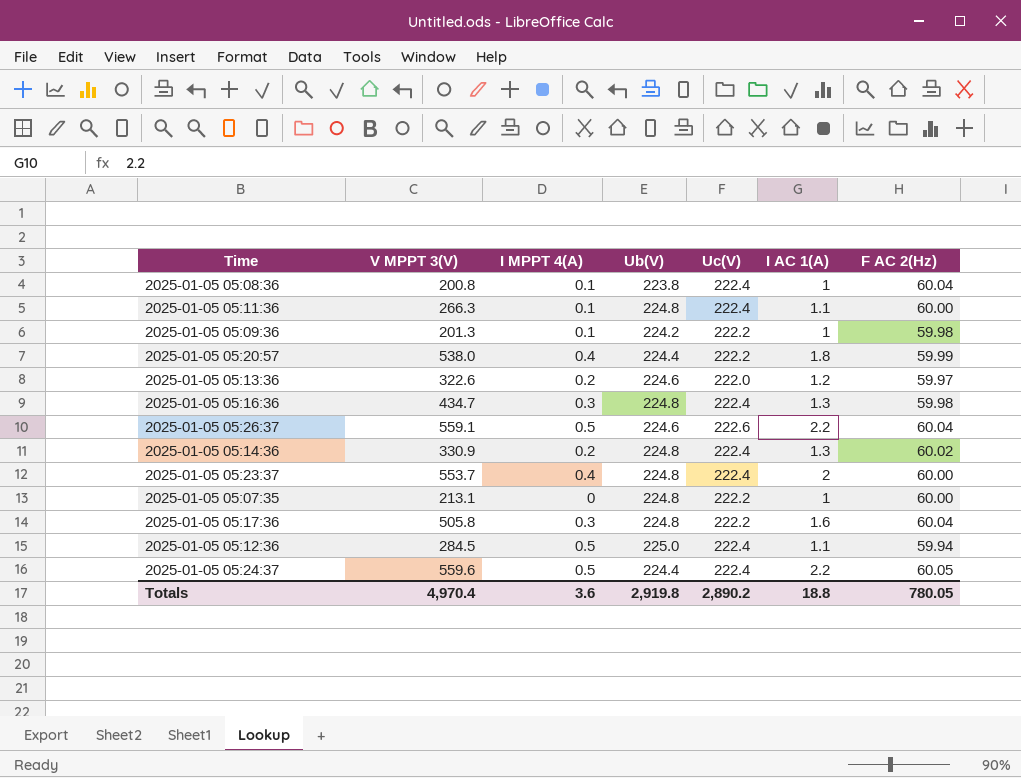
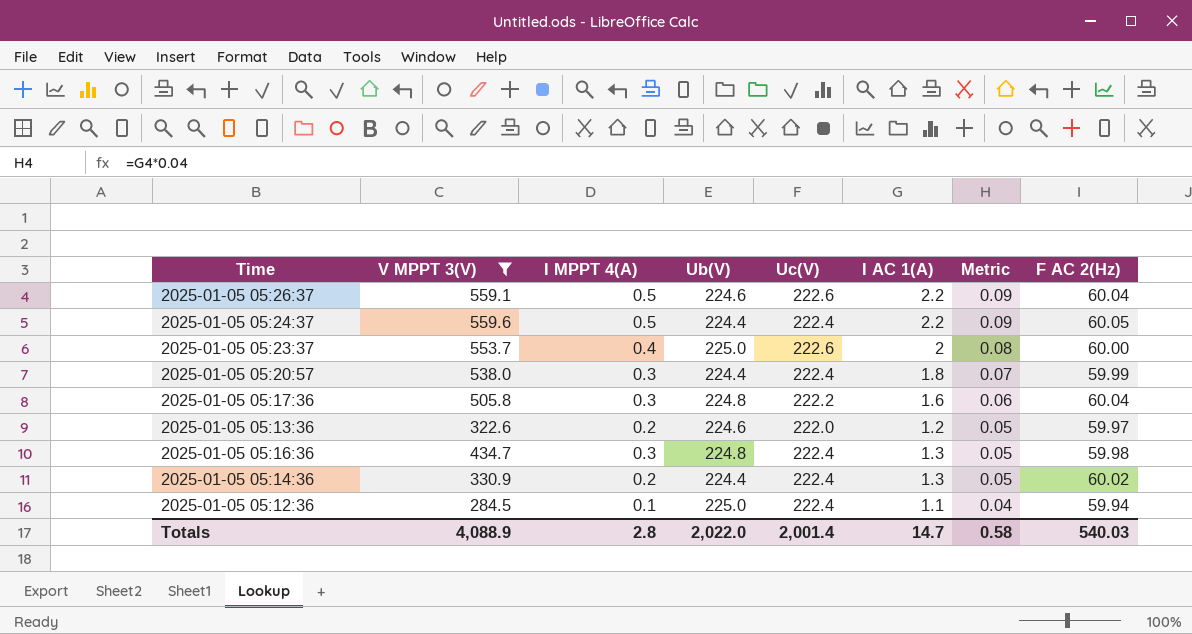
filter: none -> V MPPT 3(V) >= 284.5
row order: none -> Metric descending
column Metric | formula: none -> [I AC 1(A)] * 0.04
2025-01-05 05:23:37 | Ub(V): 224.8 -> 225.0
2025-01-05 05:23:37 | Uc(V): 222.4 -> 222.6
2025-01-05 05:20:57 | I MPPT 4(A): 0.4 -> 0.3
2025-01-05 05:20:57 | Uc(V): 222.2 -> 222.4
2025-01-05 05:14:36 | Ub(V): 224.8 -> 224.4
2025-01-05 05:12:36 | I MPPT 4(A): 0.5 -> 0.1
Totals | V MPPT 3(V): 4,970.4 -> 4,088.9
Totals | I MPPT 4(A): 3.6 -> 2.8
Totals | Ub(V): 2,919.8 -> 2,022.0
Totals | Uc(V): 2,890.2 -> 2,001.4
Totals | I AC 1(A): 18.8 -> 14.7
Totals | F AC 2(Hz): 780.05 -> 540.03

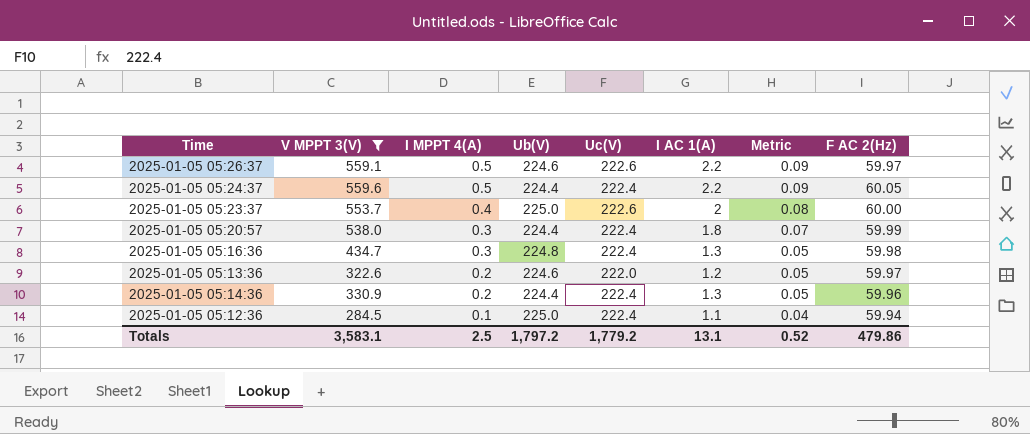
row order: Metric descending -> I MPPT 4(A) descending
row 2025-01-05 05:17:36: 505.8 | 0.3 | 224.8 | 222.2 | 1.6 | 0.06 | 60.04 -> none
2025-01-05 05:26:37 | F AC 2(Hz): 60.04 -> 59.97
2025-01-05 05:14:36 | F AC 2(Hz): 60.02 -> 59.96
Totals | V MPPT 3(V): 4,088.9 -> 3,583.1
Totals | I MPPT 4(A): 2.8 -> 2.5
Totals | Ub(V): 2,022.0 -> 1,797.2
Totals | Uc(V): 2,001.4 -> 1,779.2
Totals | I AC 1(A): 14.7 -> 13.1
Totals | Metric: 0.58 -> 0.52
Totals | F AC 2(Hz): 540.03 -> 479.86

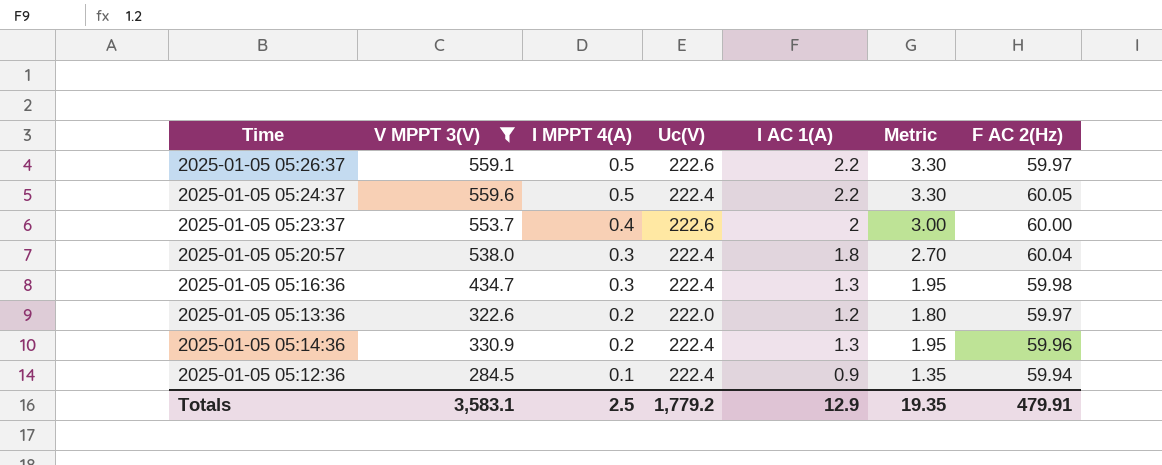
column Ub(V) | position: 4 -> none
column Metric | formula: [I AC 1(A)] * 0.04 -> [I AC 1(A)] * 1.5
2025-01-05 05:20:57 | F AC 2(Hz): 59.99 -> 60.04
2025-01-05 05:12:36 | I AC 1(A): 1.1 -> 0.9
Totals | I AC 1(A): 13.1 -> 12.9
Totals | Metric: 0.52 -> 19.35
Totals | F AC 2(Hz): 479.86 -> 479.91

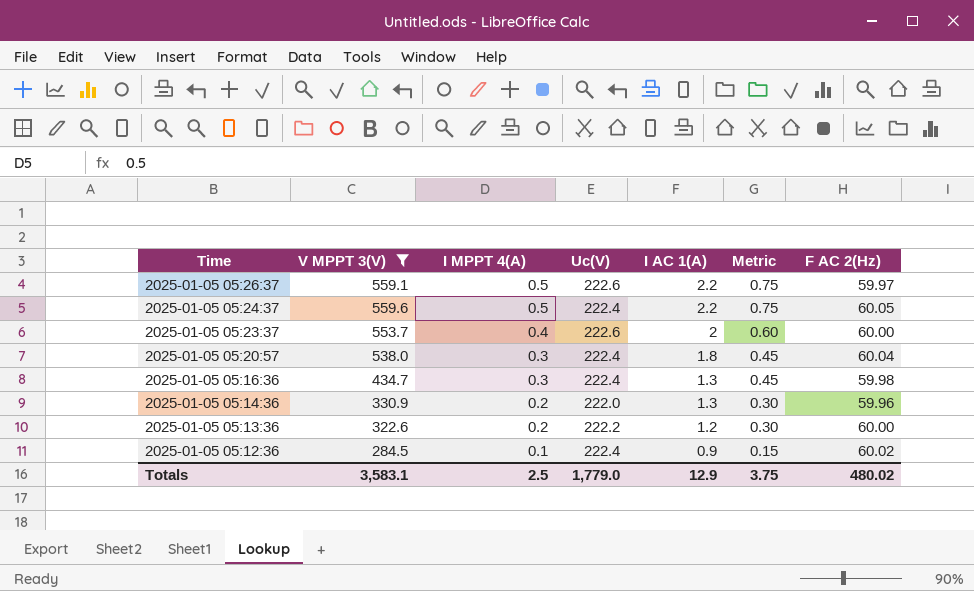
row order: I MPPT 4(A) descending -> Time descending
column Metric | formula: [I AC 1(A)] * 1.5 -> [I MPPT 4(A)] * 1.5
2025-01-05 05:14:36 | Uc(V): 222.4 -> 222.0
2025-01-05 05:13:36 | Uc(V): 222.0 -> 222.2
2025-01-05 05:13:36 | F AC 2(Hz): 59.97 -> 60.00
2025-01-05 05:12:36 | F AC 2(Hz): 59.94 -> 60.02
Totals | Uc(V): 1,779.2 -> 1,779.0
Totals | Metric: 19.35 -> 3.75
Totals | F AC 2(Hz): 479.91 -> 480.02

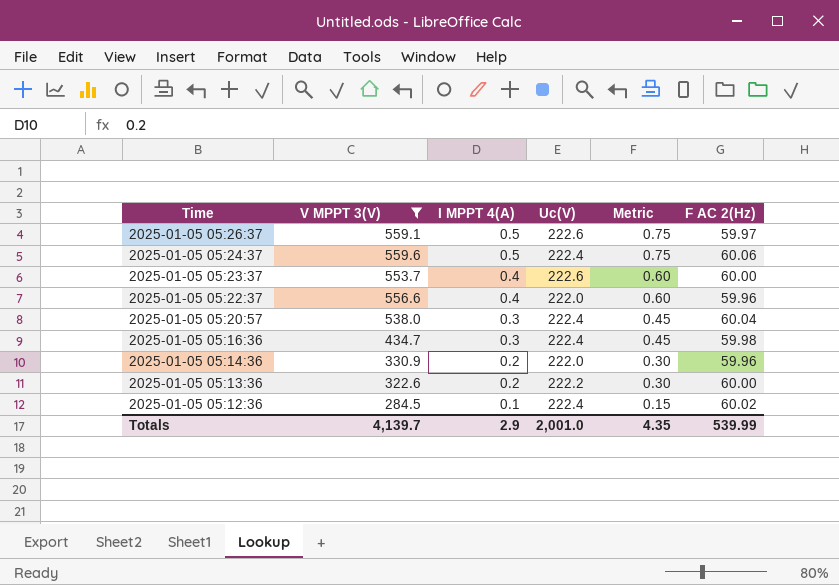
column I AC 1(A) | position: 5 -> none
2025-01-05 05:24:37 | F AC 2(Hz): 60.05 -> 60.06
row 2025-01-05 05:22:37: none -> 556.6 | 0.4 | 222.0 | 0.60 | 59.96
Totals | V MPPT 3(V): 3,583.1 -> 4,139.7
Totals | I MPPT 4(A): 2.5 -> 2.9
Totals | Uc(V): 1,779.0 -> 2,001.0
Totals | Metric: 3.75 -> 4.35
Totals | F AC 2(Hz): 480.02 -> 539.99

